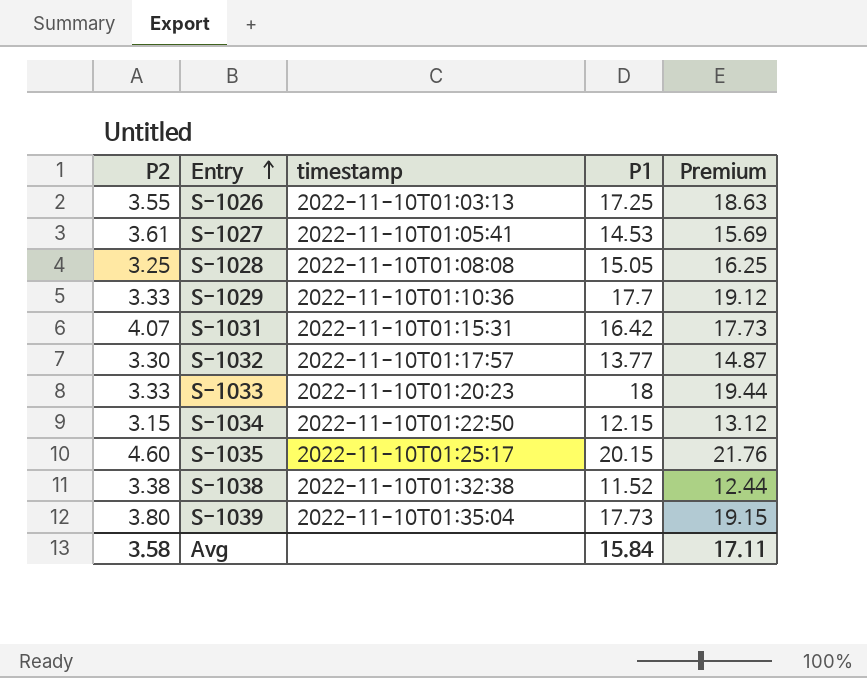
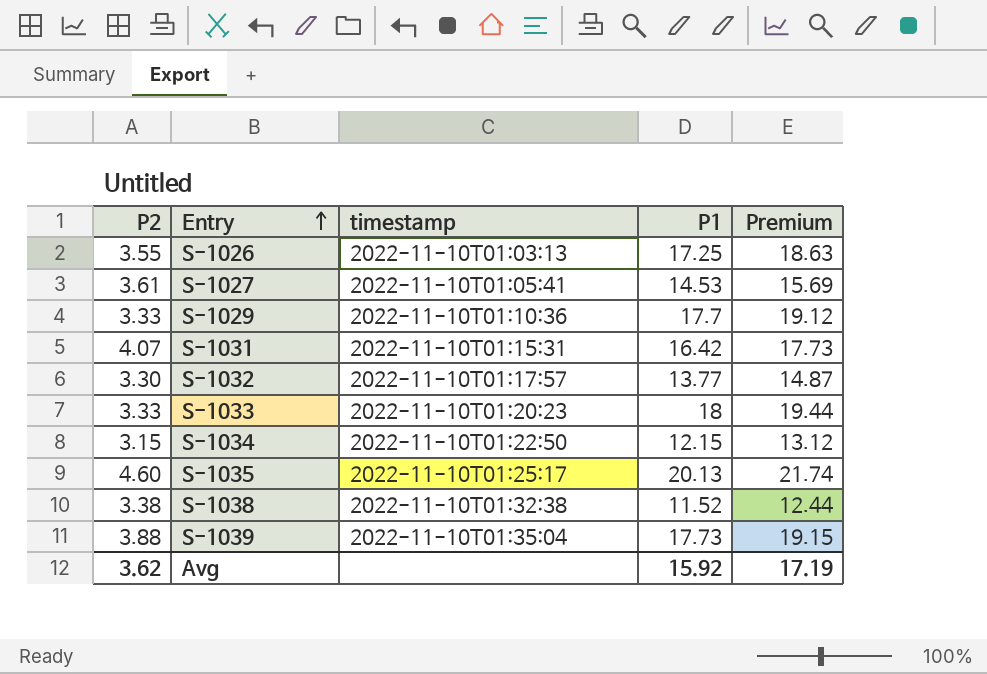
row S-1028: 3.25 | 2022-11-10T01:08:08 | 15.05 | 16.25 -> none
S-1035 | P1: 20.15 -> 20.13
S-1035 | Premium: 21.76 -> 21.74
S-1039 | P2: 3.80 -> 3.88
Avg | P2: 3.58 -> 3.62
Avg | P1: 15.84 -> 15.92
Avg | Premium: 17.11 -> 17.19

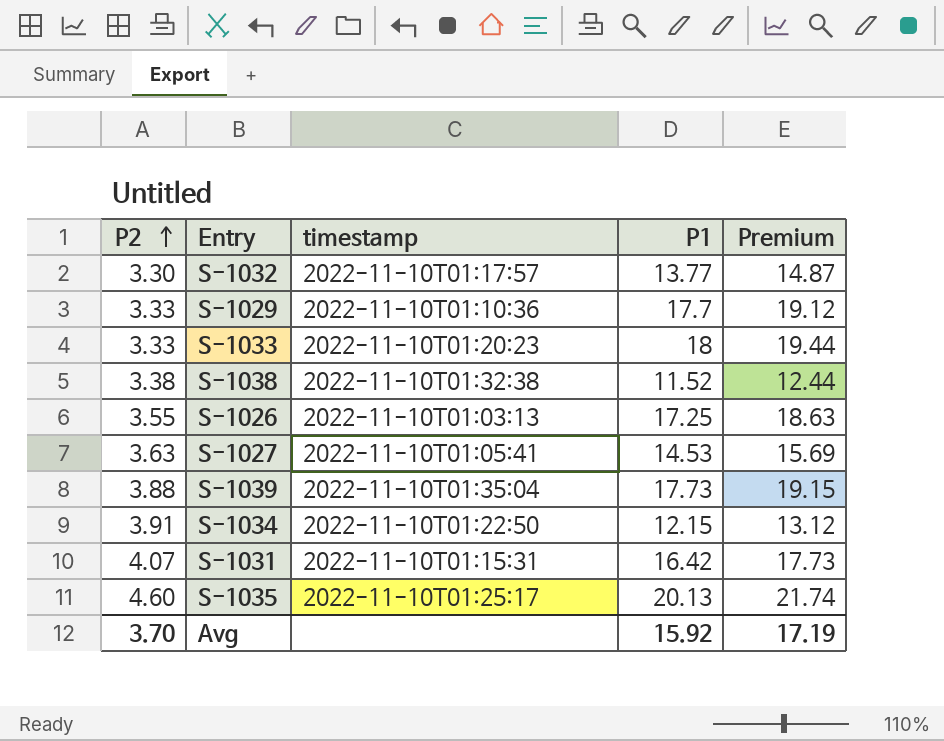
row order: Entry ascending -> P2 ascending
S-1027 | P2: 3.61 -> 3.63
S-1034 | P2: 3.15 -> 3.91
Avg | P2: 3.62 -> 3.70

